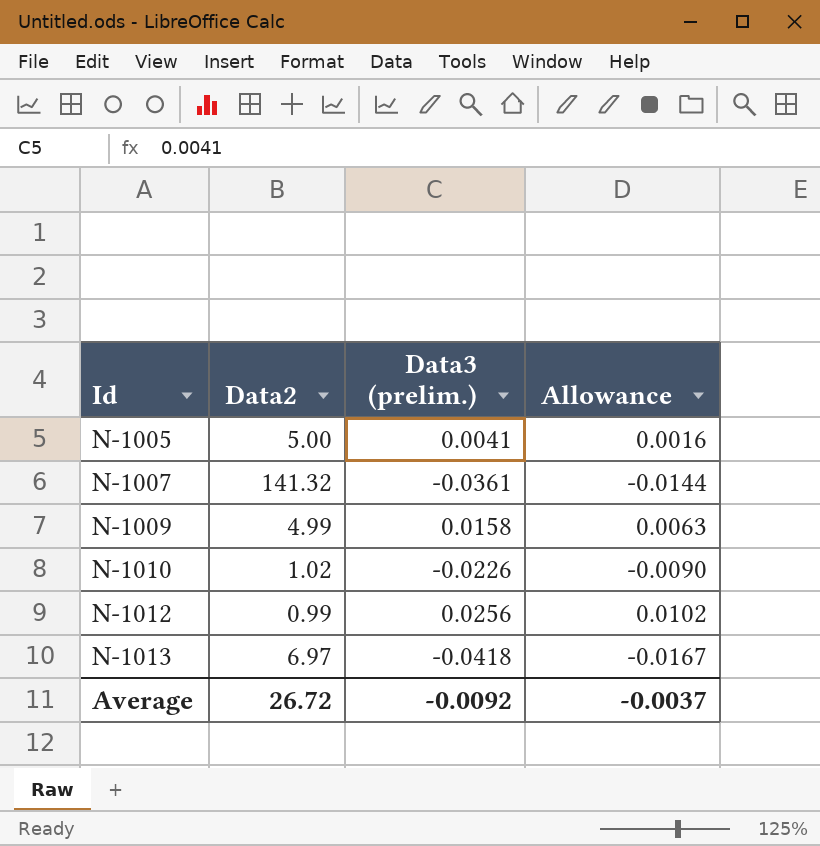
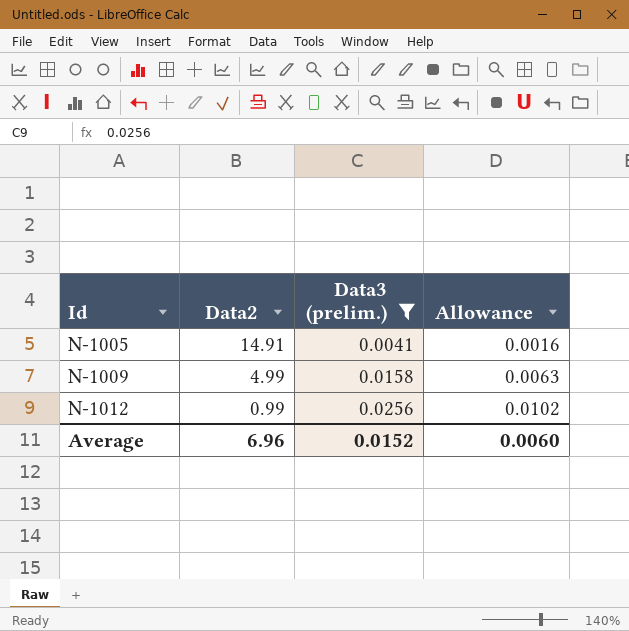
filter: none -> Data3 (prelim.) >= 0.0041
N-1005 | Data2: 5.00 -> 14.91
Average | Data2: 26.72 -> 6.96
Average | Data3 (prelim.): -0.0092 -> 0.0152
Average | Allowance: -0.0037 -> 0.0060

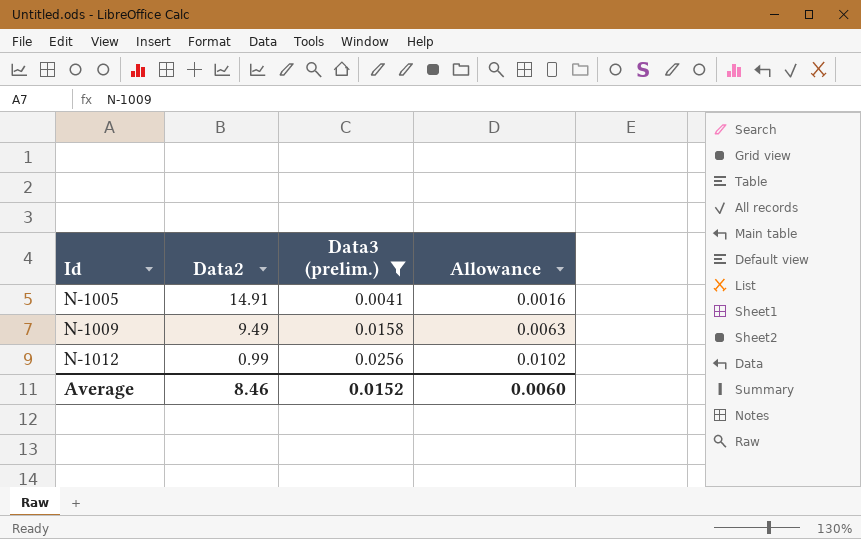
N-1009 | Data2: 4.99 -> 9.49
Average | Data2: 6.96 -> 8.46

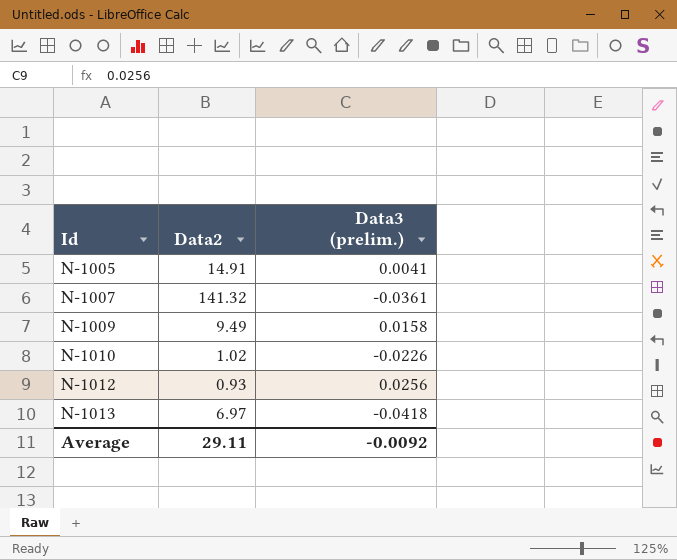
filter: Data3 (prelim.) >= 0.0041 -> none
column Allowance | formula: [Data3 (prelim.)] * 0.4 -> none
N-1012 | Data2: 0.99 -> 0.93
Average | Data2: 8.46 -> 29.11
Average | Data3 (prelim.): 0.0152 -> -0.0092

